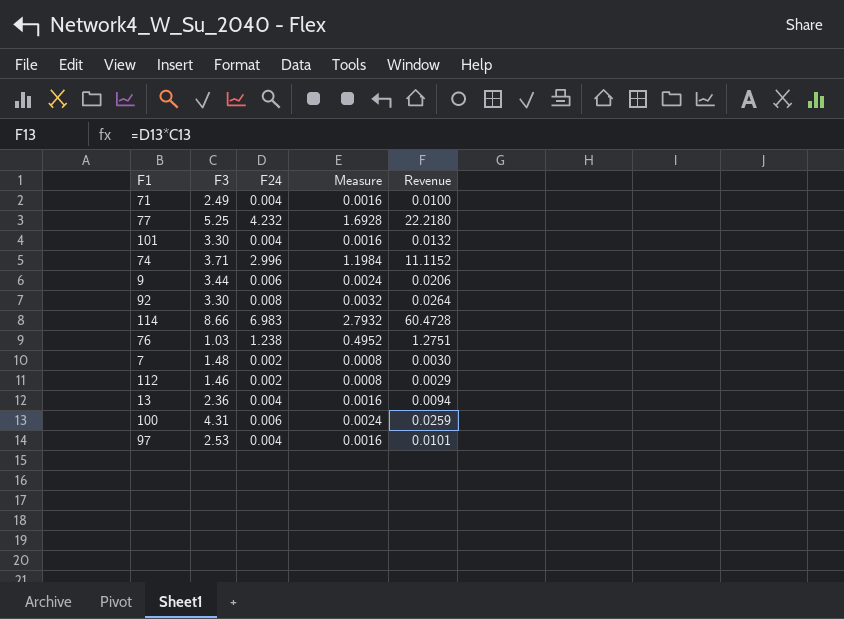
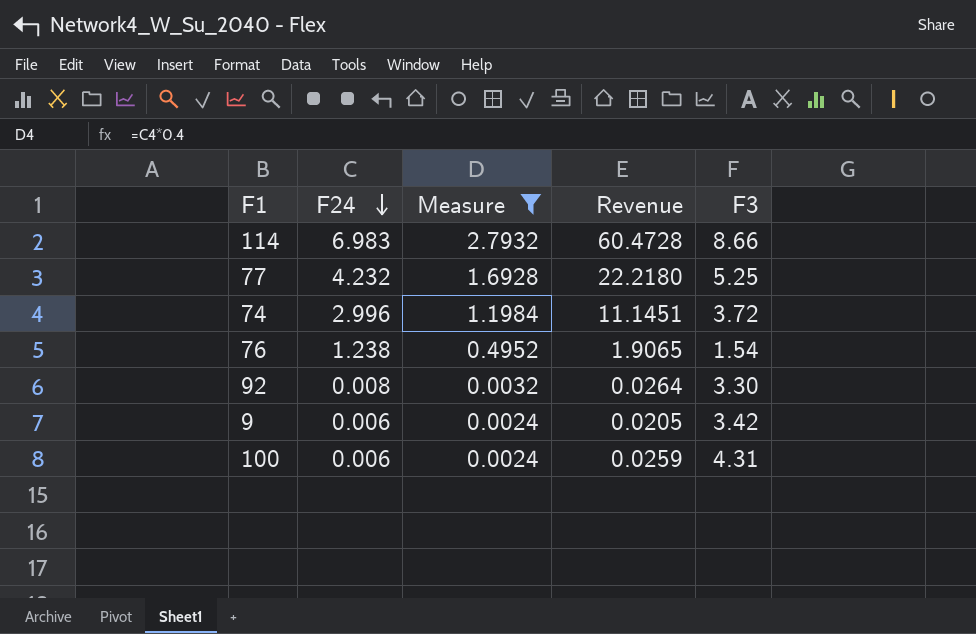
filter: none -> Measure >= 0.0024
row order: none -> F24 descending
column F3 | position: 2 -> 5
74 | Revenue: 11.1152 -> 11.1451
74 | F3: 3.71 -> 3.72
76 | Revenue: 1.2751 -> 1.9065
76 | F3: 1.03 -> 1.54
9 | Revenue: 0.0206 -> 0.0205
9 | F3: 3.44 -> 3.42

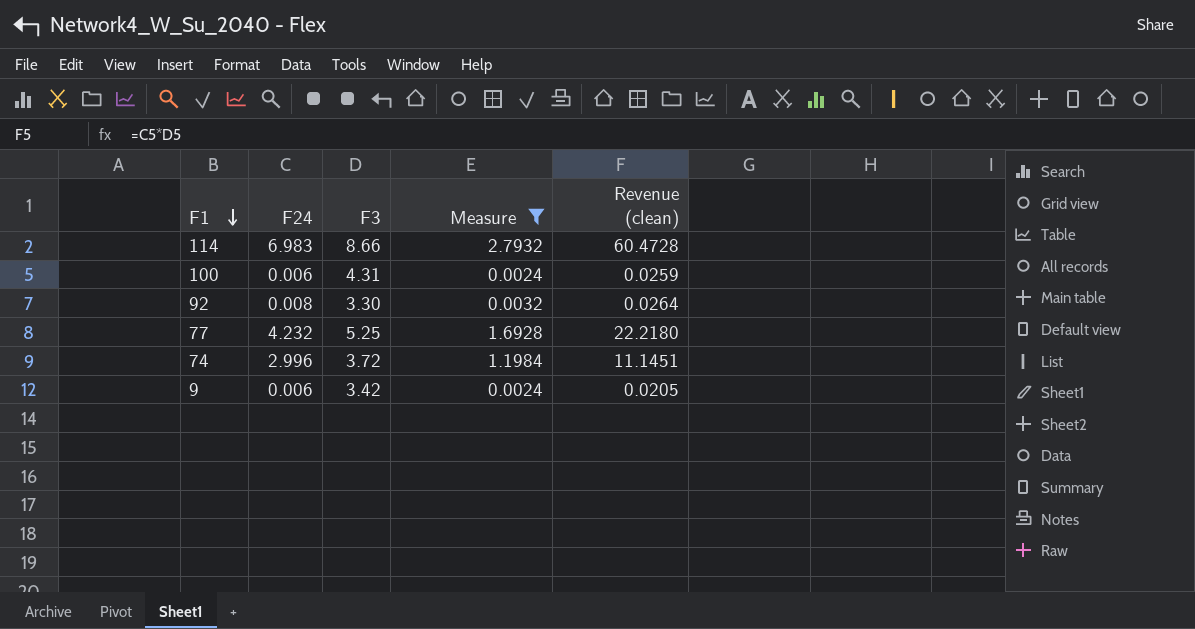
row order: F24 descending -> F1 descending
column F3 | position: 5 -> 3
column name: Revenue -> Revenue (clean)
row 76: 1.238 | 0.4952 | 1.9065 | 1.54 -> none

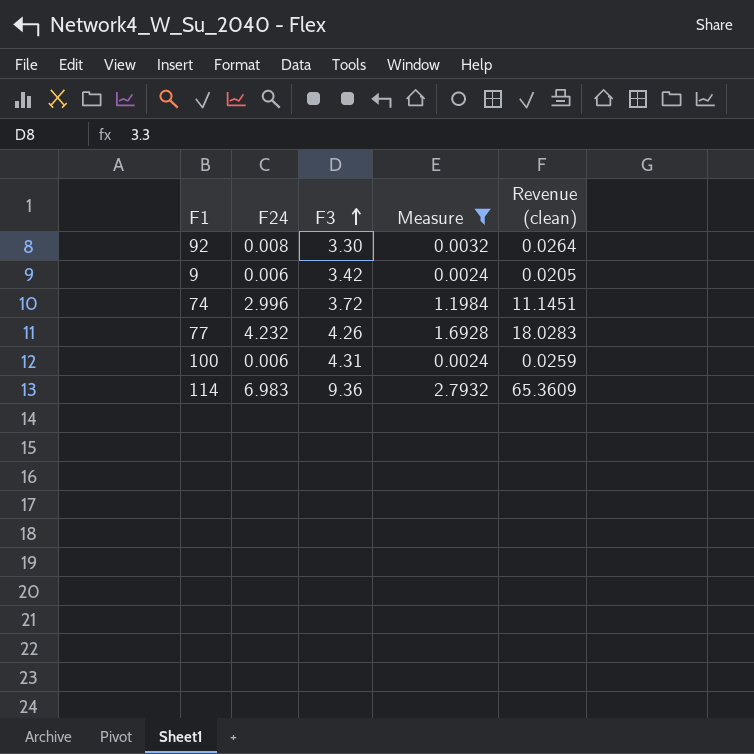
row order: F1 descending -> F3 ascending
77 | F3: 5.25 -> 4.26
77 | Revenue (clean): 22.2180 -> 18.0283
114 | F3: 8.66 -> 9.36
114 | Revenue (clean): 60.4728 -> 65.3609

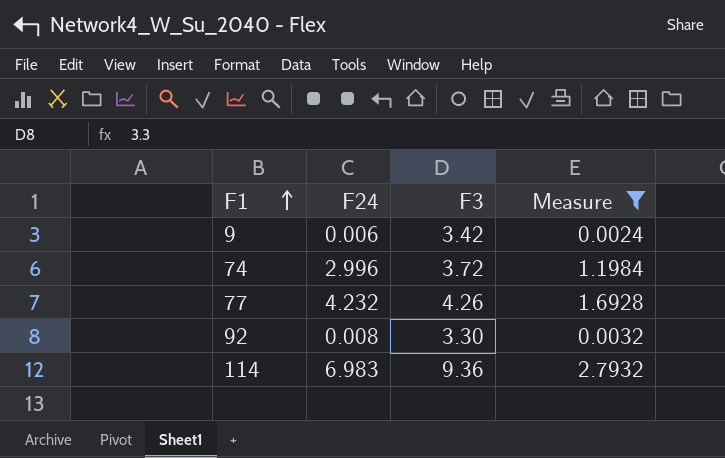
row order: F3 ascending -> F1 ascending
column Revenue (clean) | formula: [F24] * [F3] -> none
row 100: 0.006 | 4.31 | 0.0024 | 0.0259 -> none

